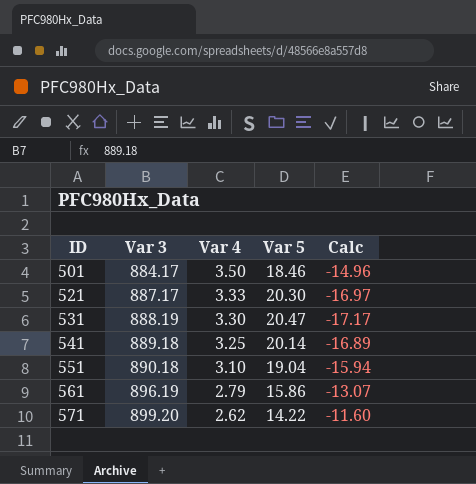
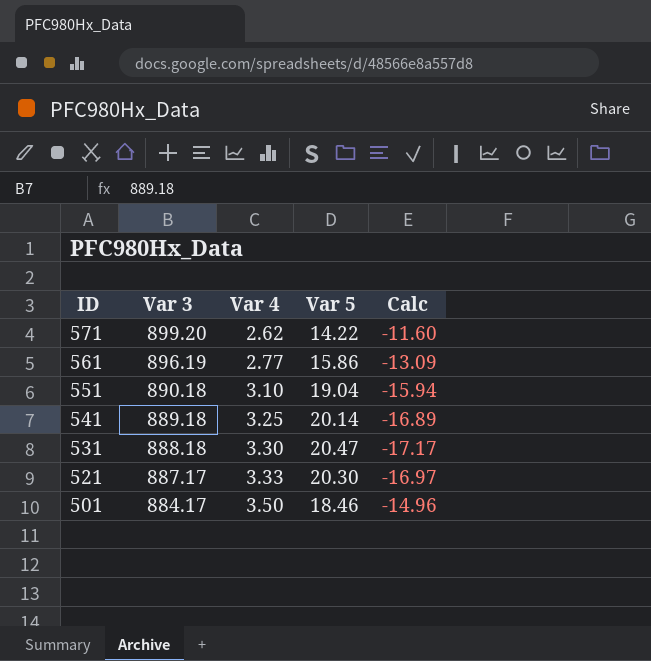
row order: ID ascending -> ID descending
561 | Var 4: 2.79 -> 2.77
561 | Calc: -13.07 -> -13.09
531 | Var 3: 888.19 -> 888.18

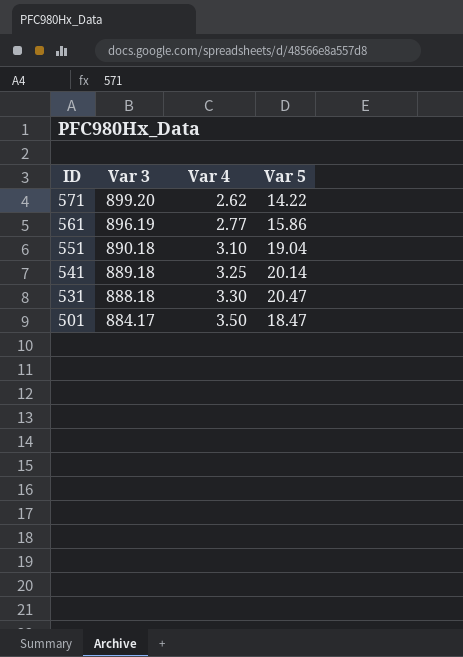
column Calc | formula: [Var 4] - [Var 5] -> none
row 521: 887.17 | 3.33 | 20.30 | -16.97 -> none
501 | Var 5: 18.46 -> 18.47

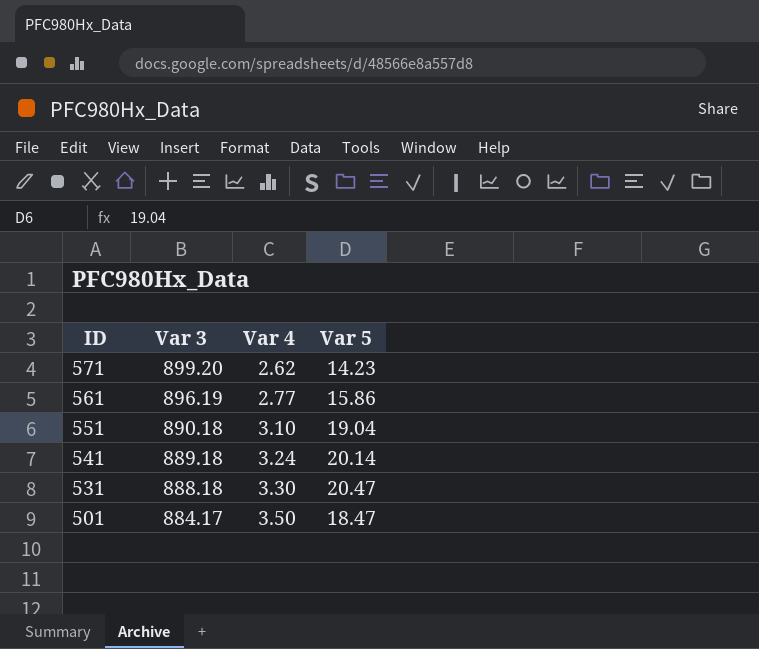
571 | Var 5: 14.22 -> 14.23
541 | Var 4: 3.25 -> 3.24

